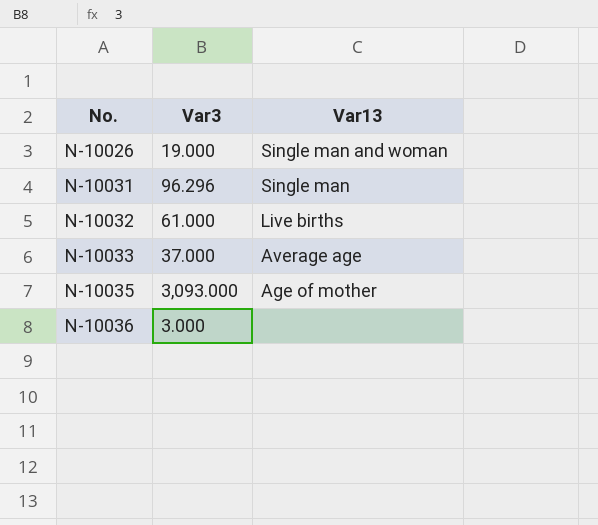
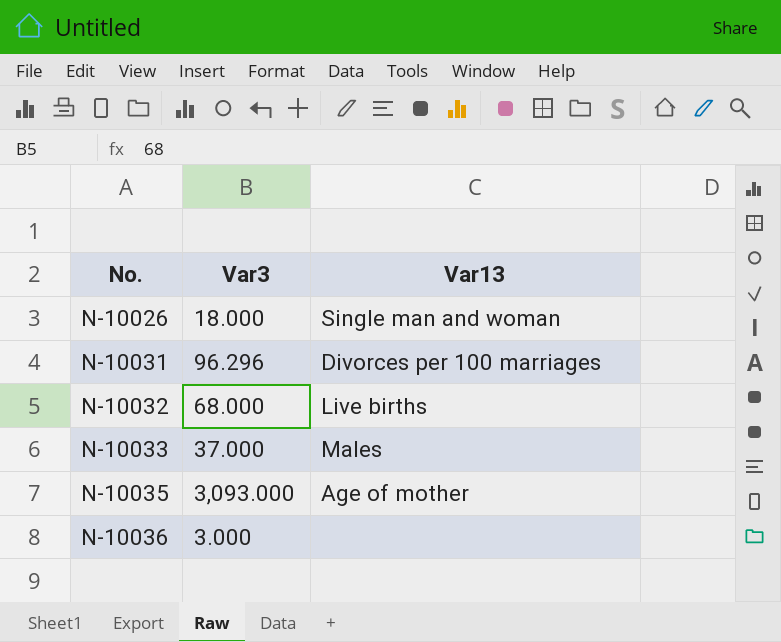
N-10026 | Var3: 19.000 -> 18.000
N-10031 | Var13: Single man -> Divorces per 100 marriages
N-10032 | Var3: 61.000 -> 68.000
N-10033 | Var13: Average age -> Males

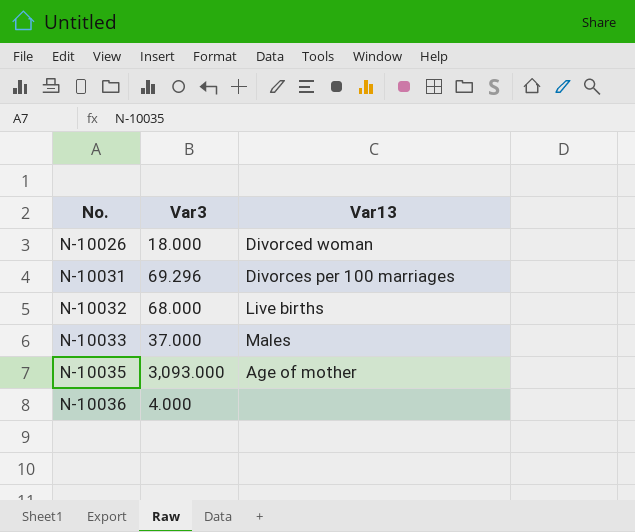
N-10026 | Var13: Single man and woman -> Divorced woman
N-10031 | Var3: 96.296 -> 69.296
N-10036 | Var3: 3.000 -> 4.000

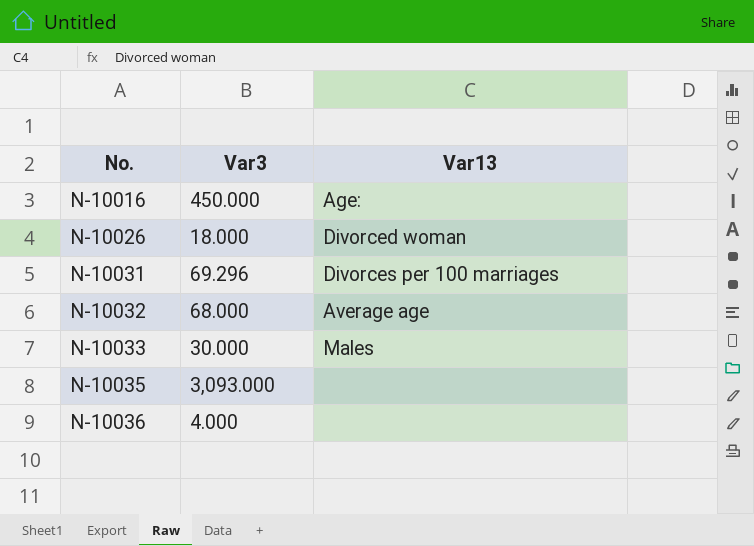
row N-10016: none -> 450.000 | Age:
N-10032 | Var13: Live births -> Average age
N-10033 | Var3: 37.000 -> 30.000
N-10035 | Var13: Age of mother -> none

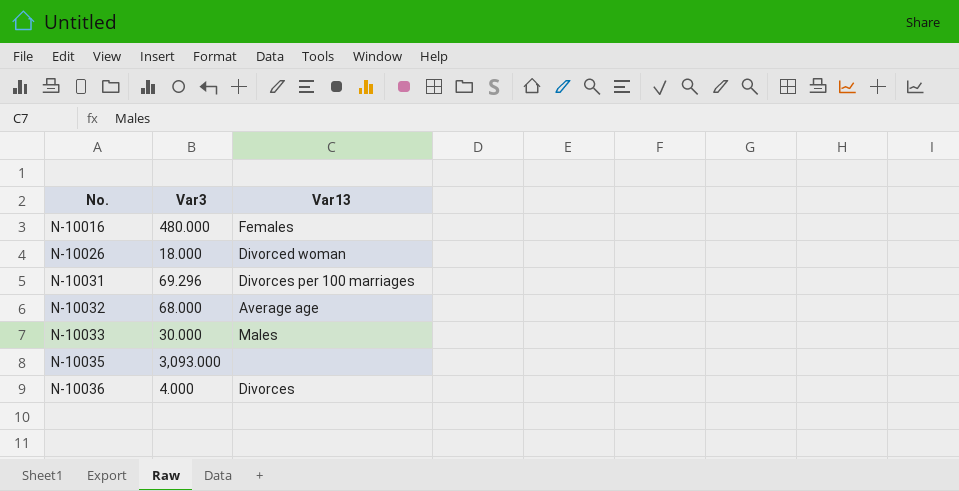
N-10016 | Var3: 450.000 -> 480.000
N-10016 | Var13: Age: -> Females
N-10036 | Var13: none -> Divorces

